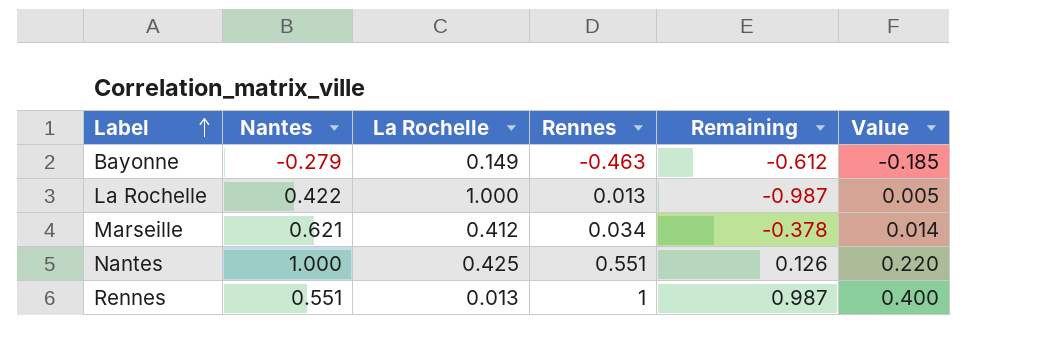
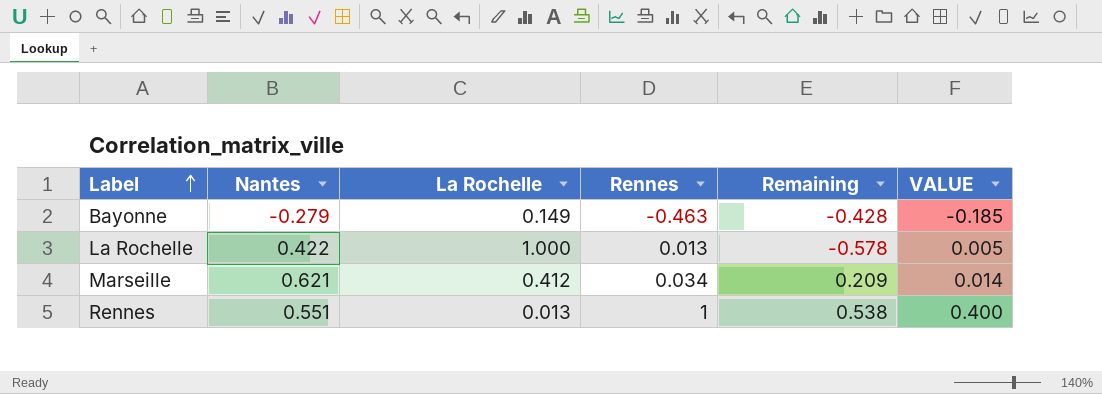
column Remaining | formula: [Rennes] - [La Rochelle] -> [Nantes] - [La Rochelle]
column name: Value -> VALUE
row Nantes: 1.000 | 0.425 | 0.551 | 0.126 | 0.220 -> none

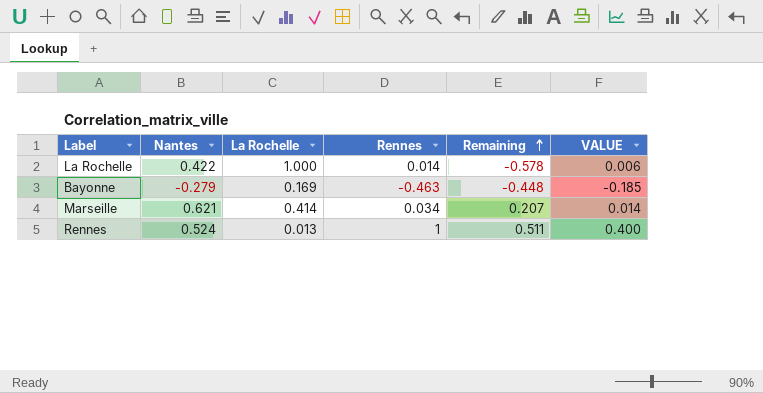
row order: Label ascending -> Remaining ascending
La Rochelle | Rennes: 0.013 -> 0.014
La Rochelle | VALUE: 0.005 -> 0.006
Bayonne | La Rochelle: 0.149 -> 0.169
Bayonne | Remaining: -0.428 -> -0.448
Marseille | La Rochelle: 0.412 -> 0.414
Marseille | Remaining: 0.209 -> 0.207
Rennes | Nantes: 0.551 -> 0.524
Rennes | Remaining: 0.538 -> 0.511

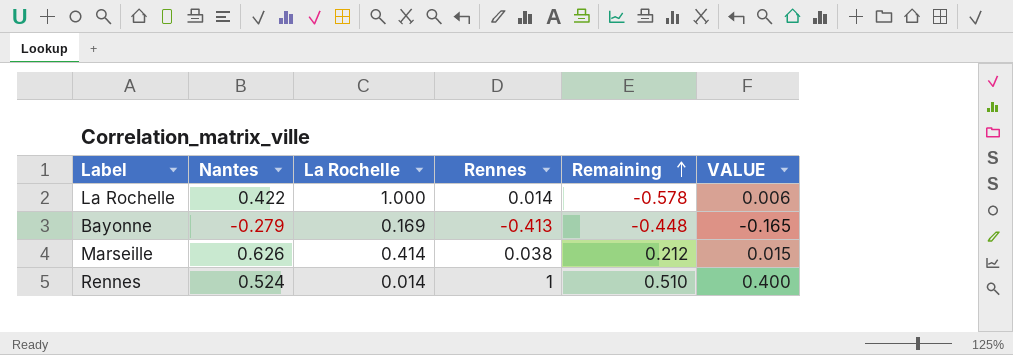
Bayonne | Rennes: -0.463 -> -0.413
Bayonne | VALUE: -0.185 -> -0.165
Marseille | Nantes: 0.621 -> 0.626
Marseille | Rennes: 0.034 -> 0.038
Marseille | Remaining: 0.207 -> 0.212
Marseille | VALUE: 0.014 -> 0.015
Rennes | La Rochelle: 0.013 -> 0.014
Rennes | Remaining: 0.511 -> 0.510

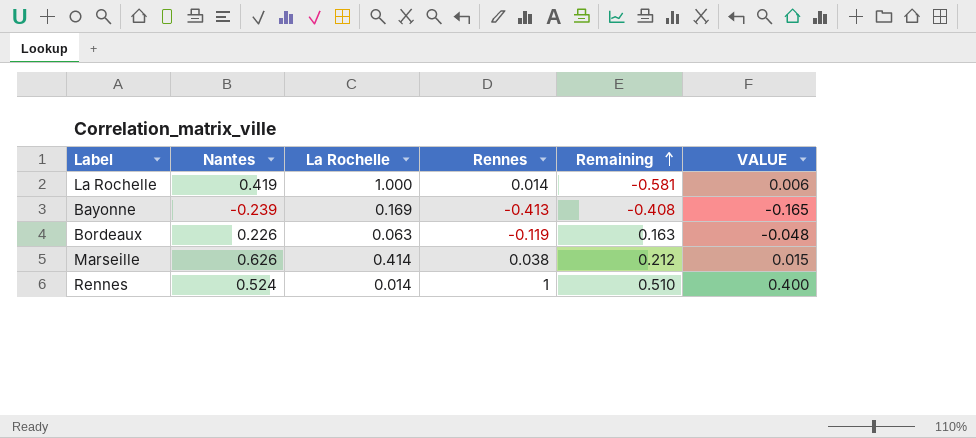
La Rochelle | Nantes: 0.422 -> 0.419
La Rochelle | Remaining: -0.578 -> -0.581
Bayonne | Nantes: -0.279 -> -0.239
Bayonne | Remaining: -0.448 -> -0.408
row Bordeaux: none -> 0.226 | 0.063 | -0.119 | 0.163 | -0.048

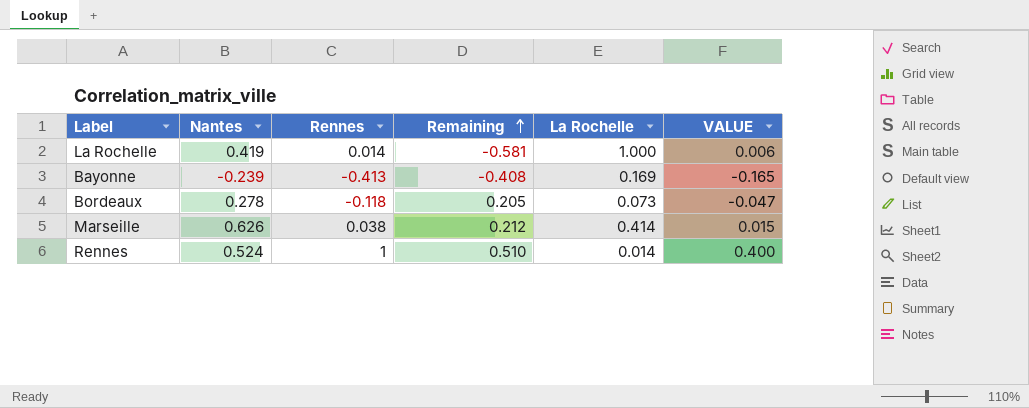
column La Rochelle | position: 3 -> 5
Bordeaux | Nantes: 0.226 -> 0.278
Bordeaux | Rennes: -0.119 -> -0.118
Bordeaux | Remaining: 0.163 -> 0.205
Bordeaux | La Rochelle: 0.063 -> 0.073
Bordeaux | VALUE: -0.048 -> -0.047

